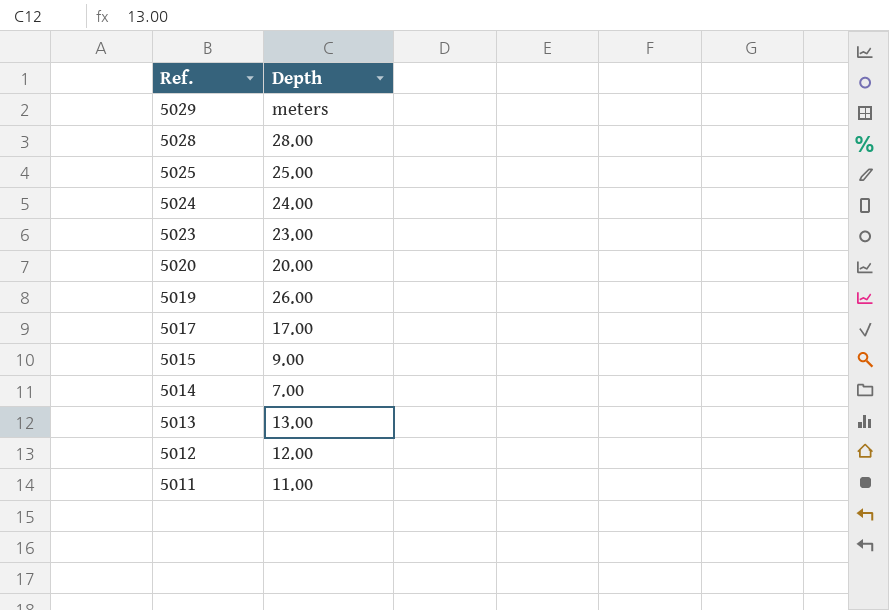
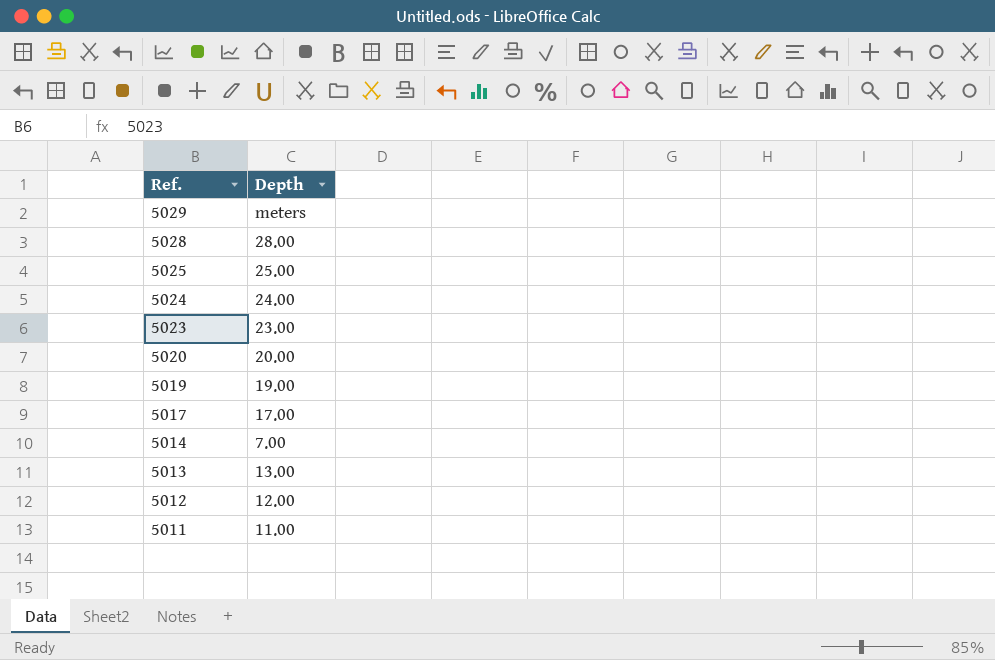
row 5015: 9.00 -> none
5019 | Depth: 26.00 -> 19.00

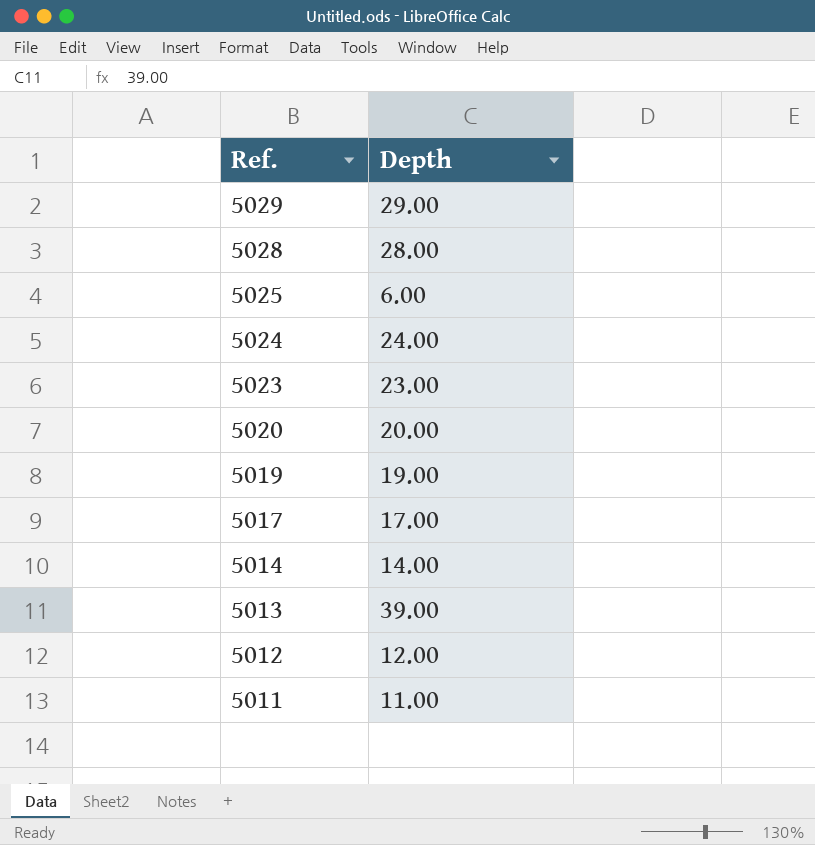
5029 | Depth: meters -> 29.00
5025 | Depth: 25.00 -> 6.00
5014 | Depth: 7.00 -> 14.00
5013 | Depth: 13.00 -> 39.00

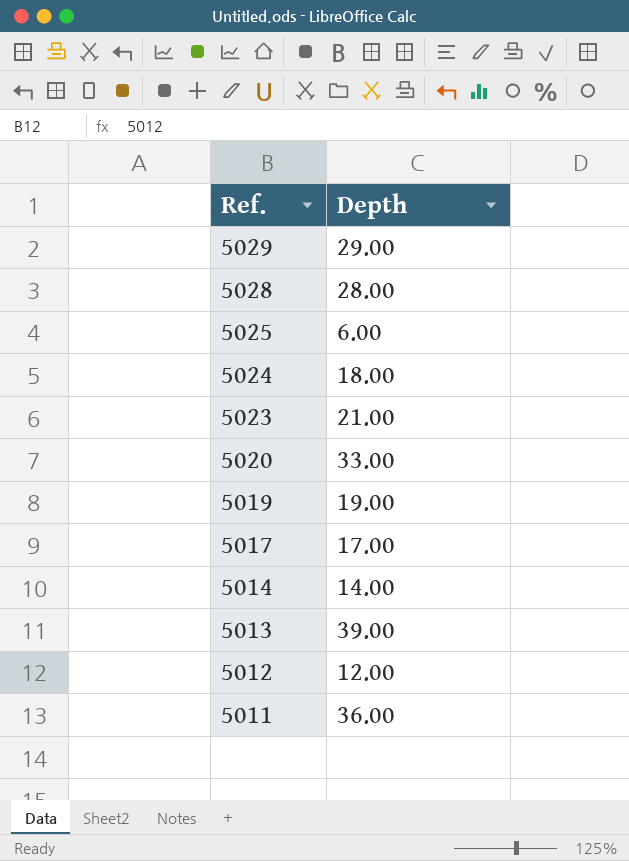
5024 | Depth: 24.00 -> 18.00
5023 | Depth: 23.00 -> 21.00
5020 | Depth: 20.00 -> 33.00
5011 | Depth: 11.00 -> 36.00

